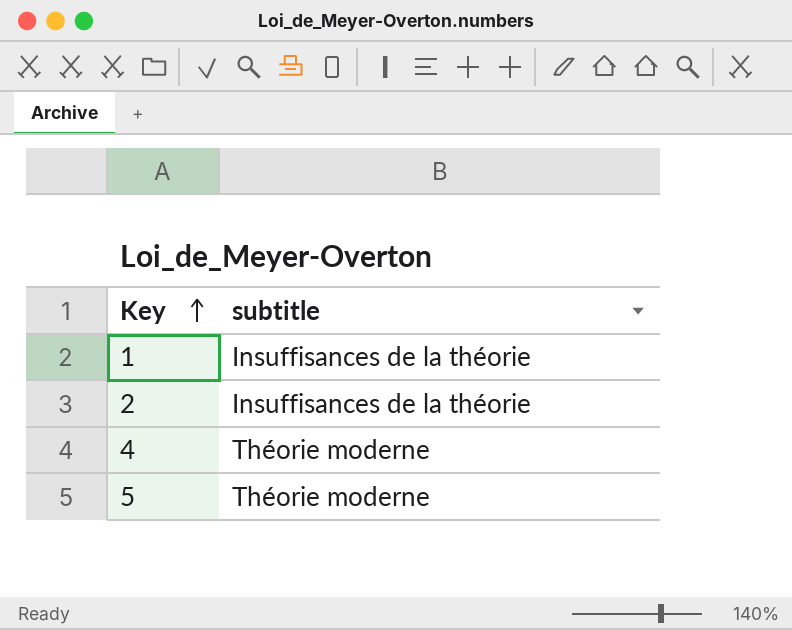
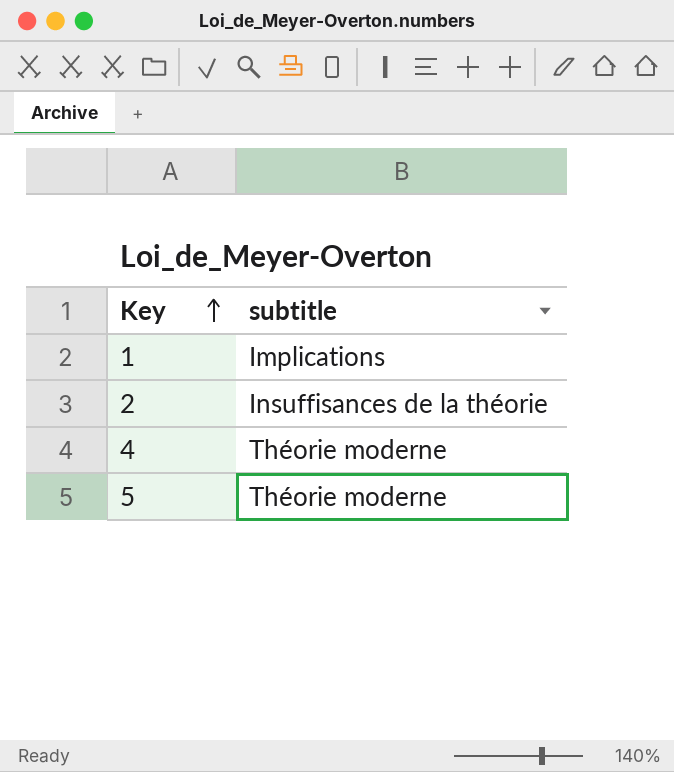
1 | subtitle: Insuffisances de la théorie -> Implications

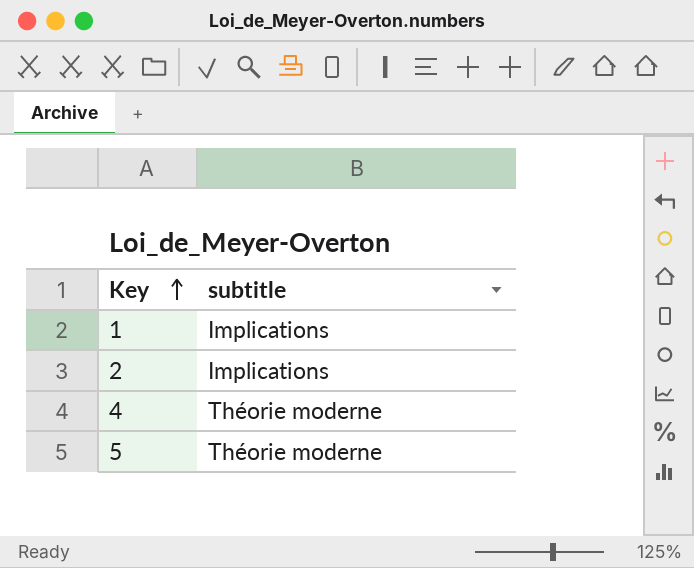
2 | subtitle: Insuffisances de la théorie -> Implications

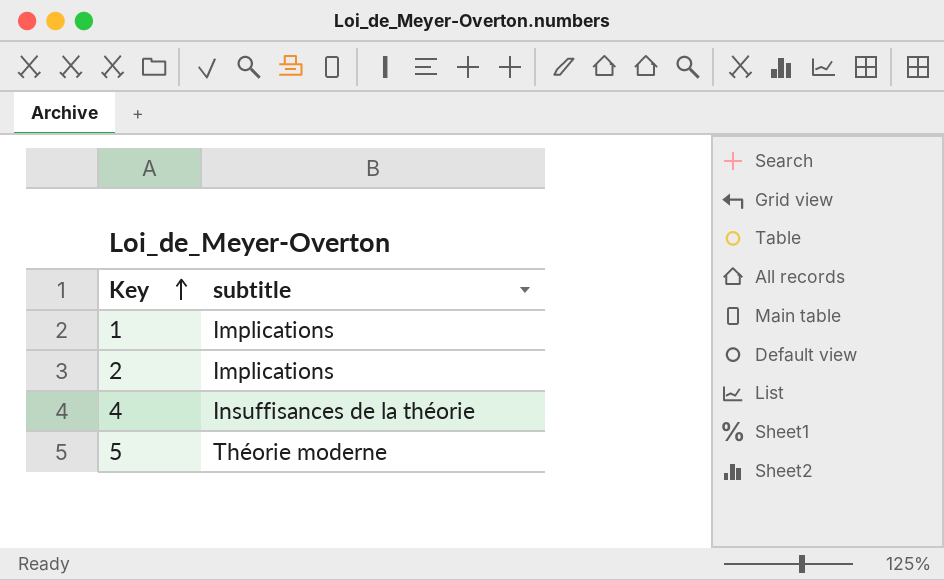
4 | subtitle: Théorie moderne -> Insuffisances de la théorie

